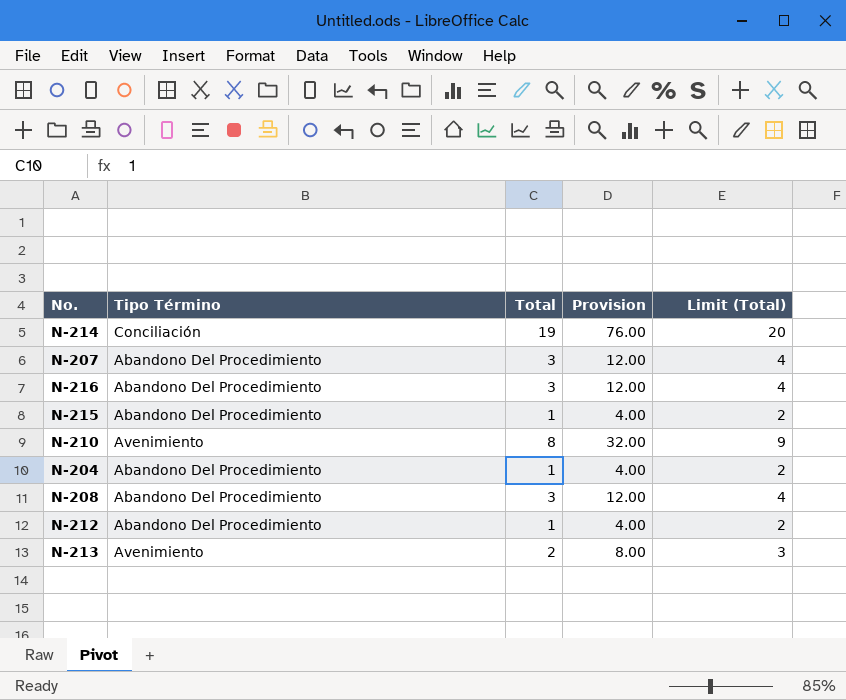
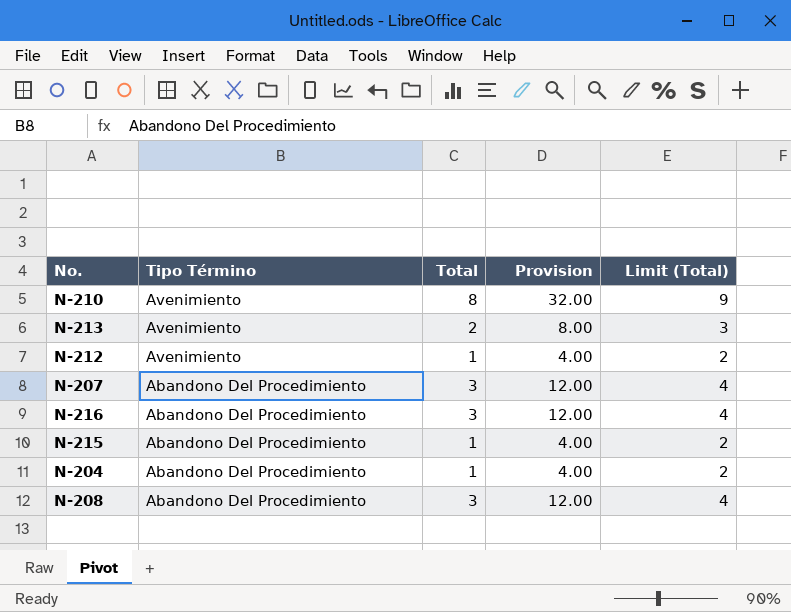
row order: none -> Tipo Término descending
row N-214: Conciliación | 19 | 76.00 | 20 -> none
N-212 | Tipo Término: Abandono Del Procedimiento -> Avenimiento

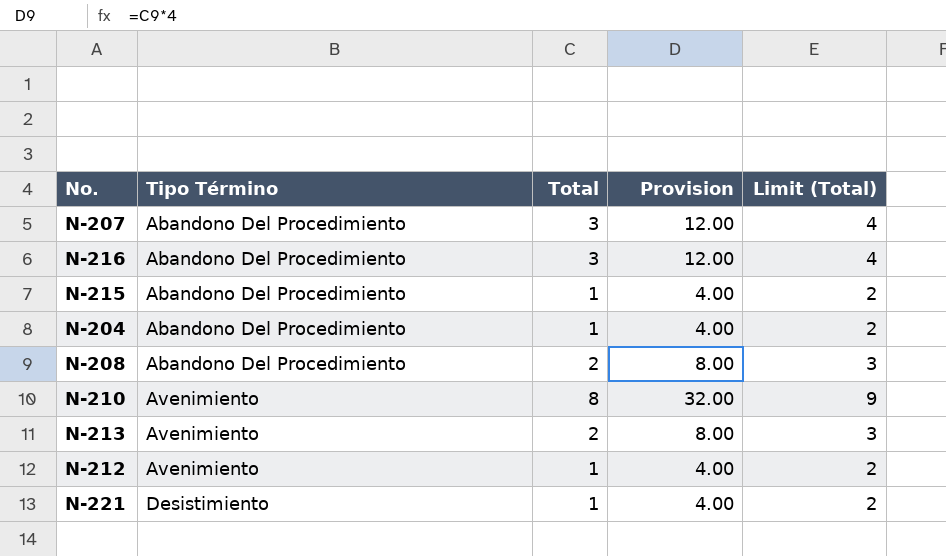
row order: Tipo Término descending -> Tipo Término ascending
N-208 | Total: 3 -> 2
N-208 | Provision: 12.00 -> 8.00
N-208 | Limit (Total): 4 -> 3
row N-221: none -> Desistimiento | 1 | 4.00 | 2

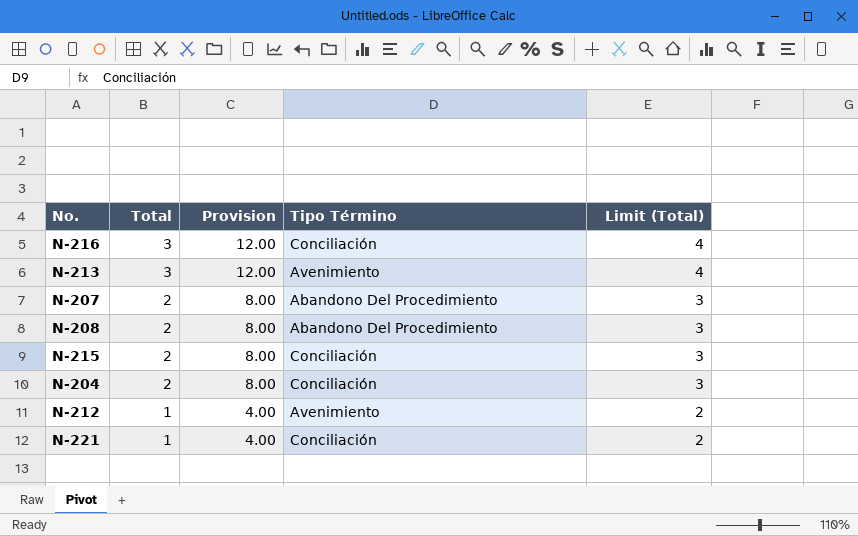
row order: Tipo Término ascending -> Total descending
column Tipo Término | position: 2 -> 4
row N-210: Avenimiento | 8 | 32.00 | 9 -> none
N-216 | Tipo Término: Abandono Del Procedimiento -> Conciliación
N-213 | Total: 2 -> 3
N-213 | Provision: 8.00 -> 12.00
N-213 | Limit (Total): 3 -> 4
N-207 | Total: 3 -> 2
N-207 | Provision: 12.00 -> 8.00
N-207 | Limit (Total): 4 -> 3
N-215 | Total: 1 -> 2
N-215 | Provision: 4.00 -> 8.00
N-215 | Tipo Término: Abandono Del Procedimiento -> Conciliación
N-215 | Limit (Total): 2 -> 3
N-204 | Total: 1 -> 2
N-204 | Provision: 4.00 -> 8.00
N-204 | Tipo Término: Abandono Del Procedimiento -> Conciliación
N-204 | Limit (Total): 2 -> 3
N-221 | Tipo Término: Desistimiento -> Conciliación

